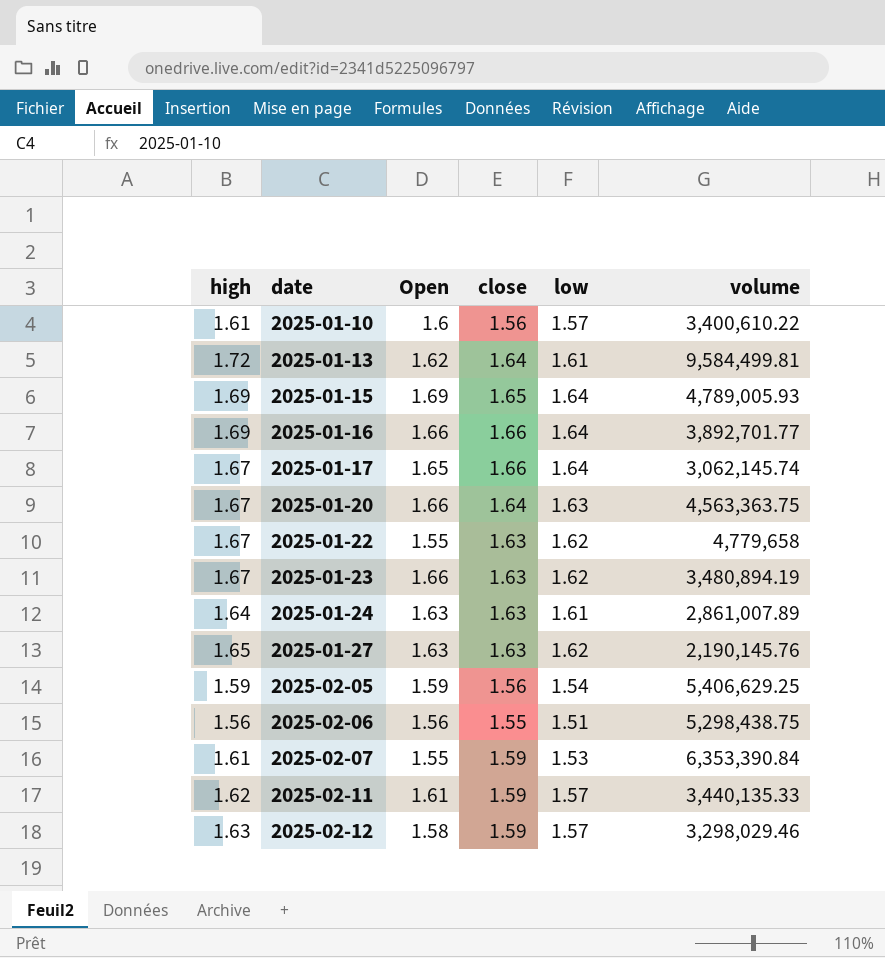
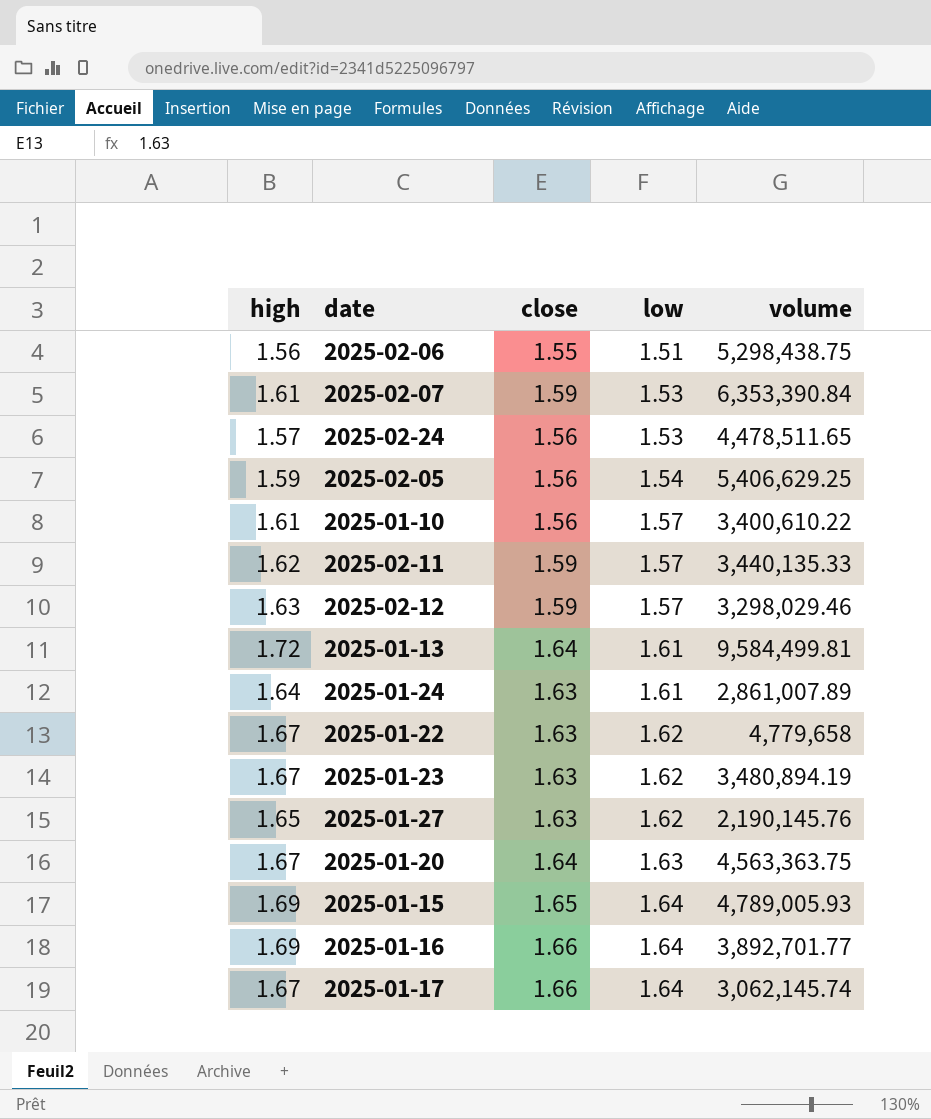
row order: date ascending -> low ascending
column Open | position: 3 -> none
row 2025-02-24: none -> 1.57 | 1.56 | 1.53 | 4,478,511.65

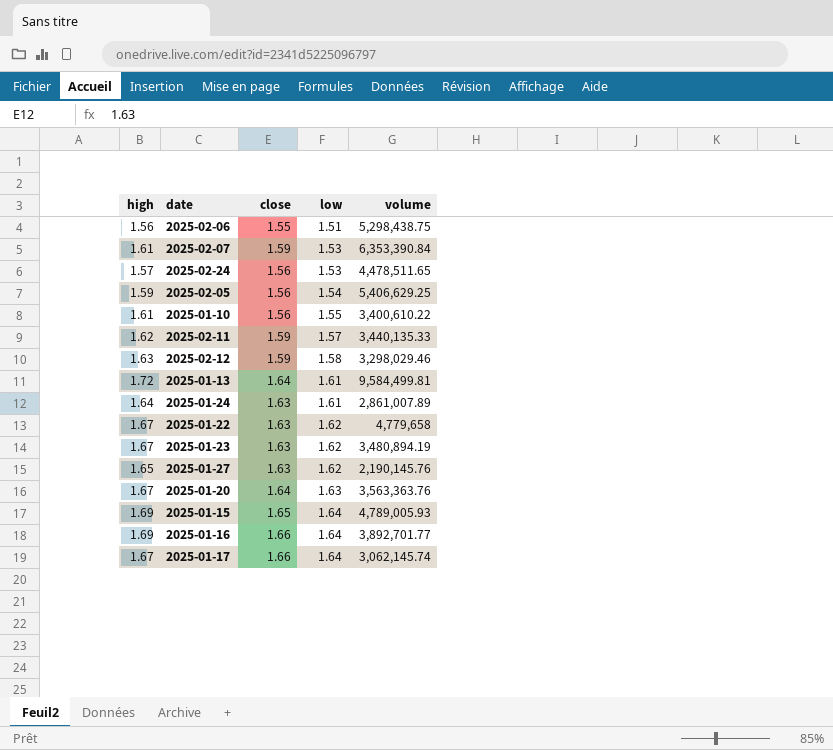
2025-01-10 | low: 1.57 -> 1.55
2025-02-12 | low: 1.57 -> 1.58
2025-01-20 | volume: 4,563,363.75 -> 3,563,363.76

